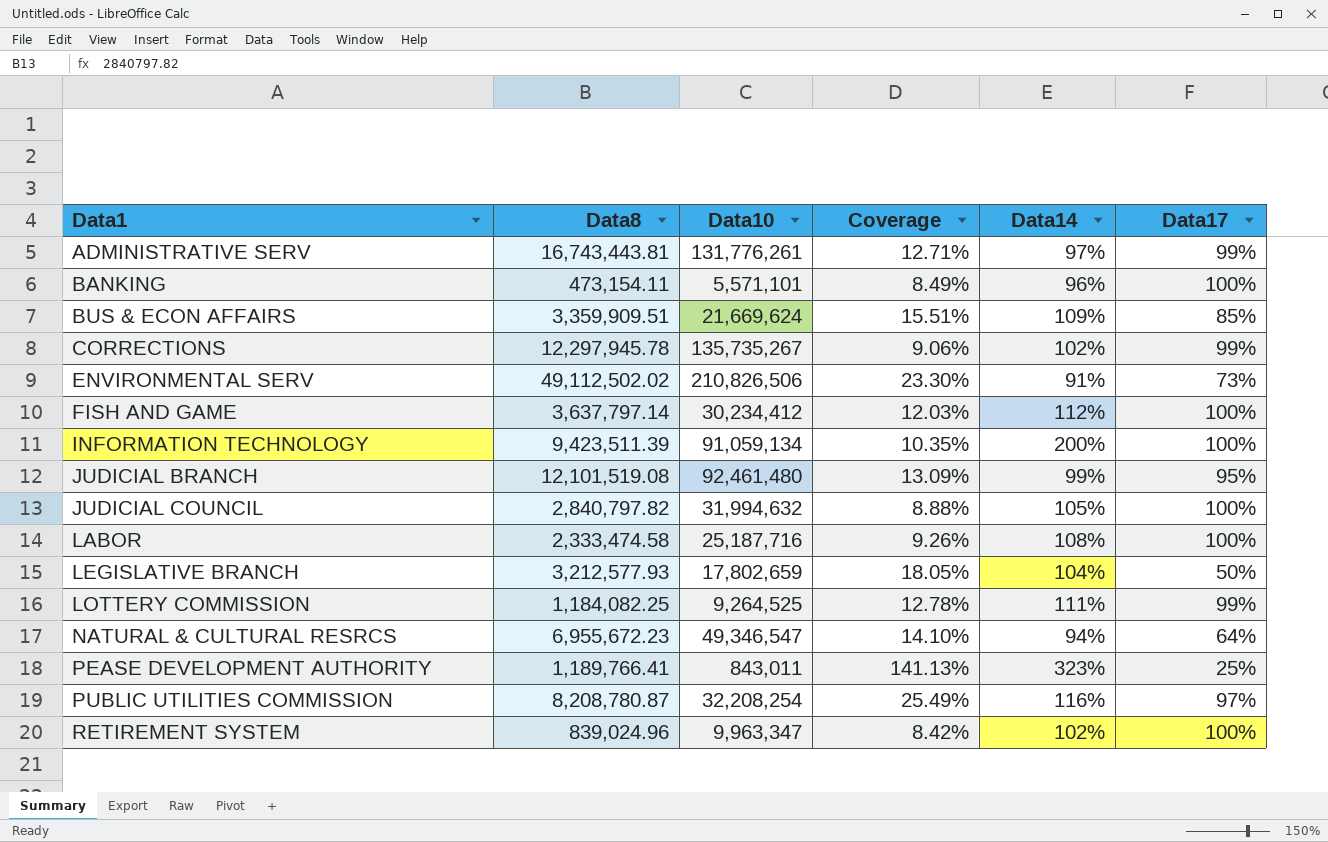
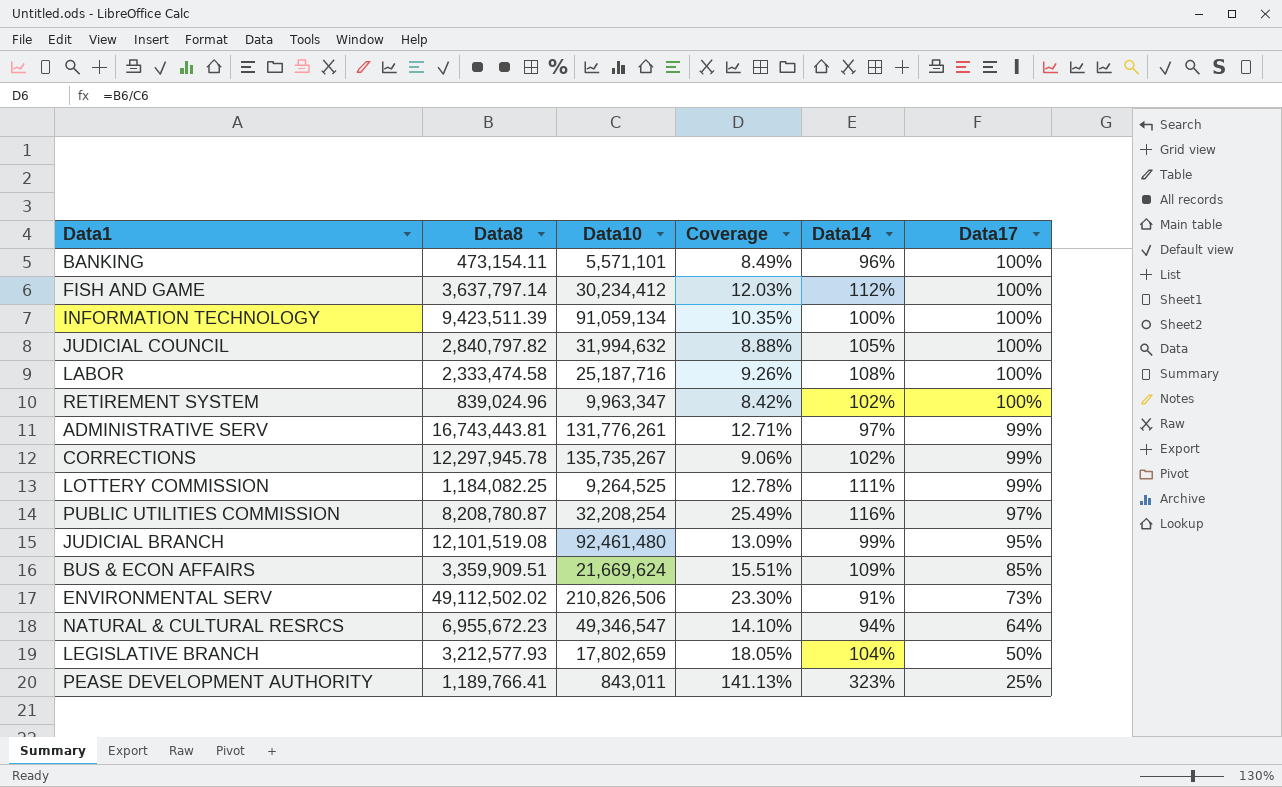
row order: Data1 ascending -> Data17 descending
INFORMATION TECHNOLOGY | Data14: 200% -> 100%

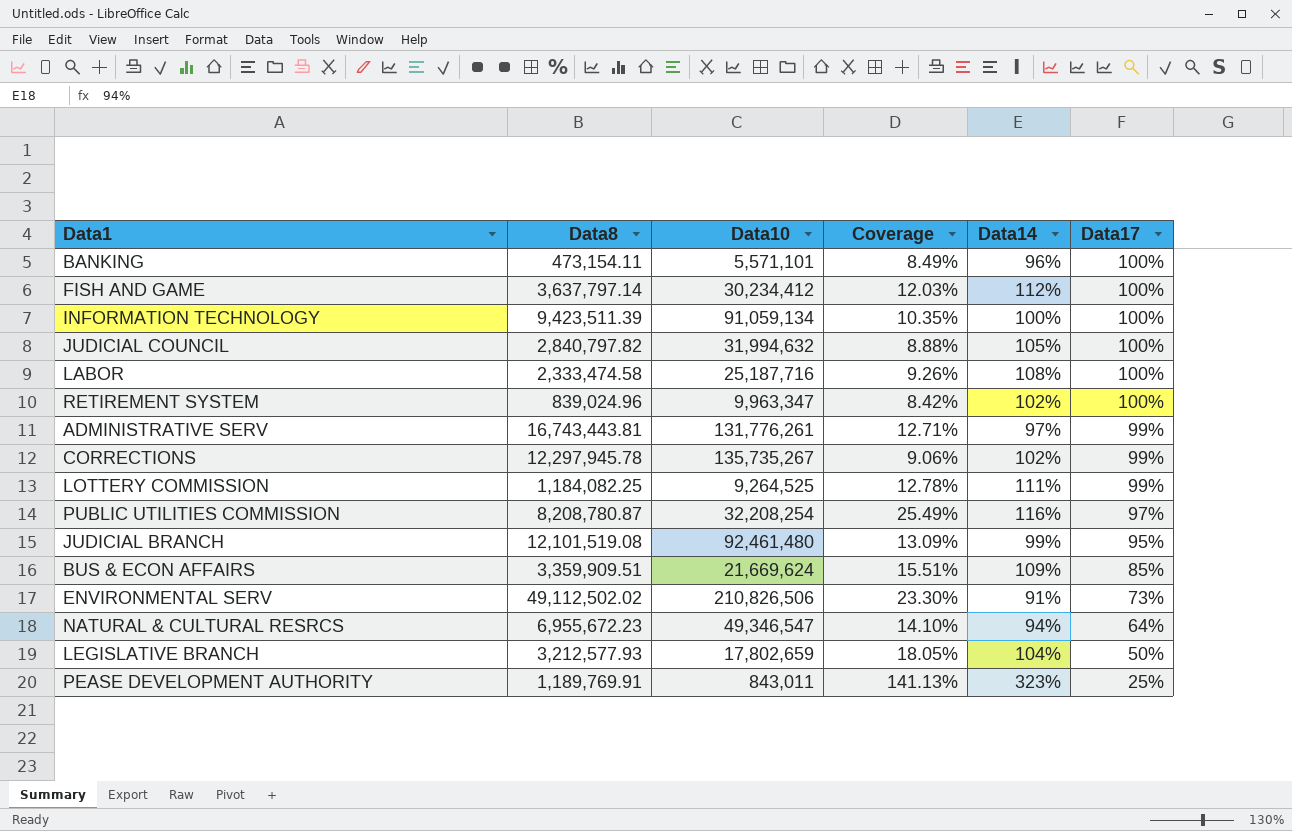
PEASE DEVELOPMENT AUTHORITY | Data8: 1,189,766.41 -> 1,189,769.91

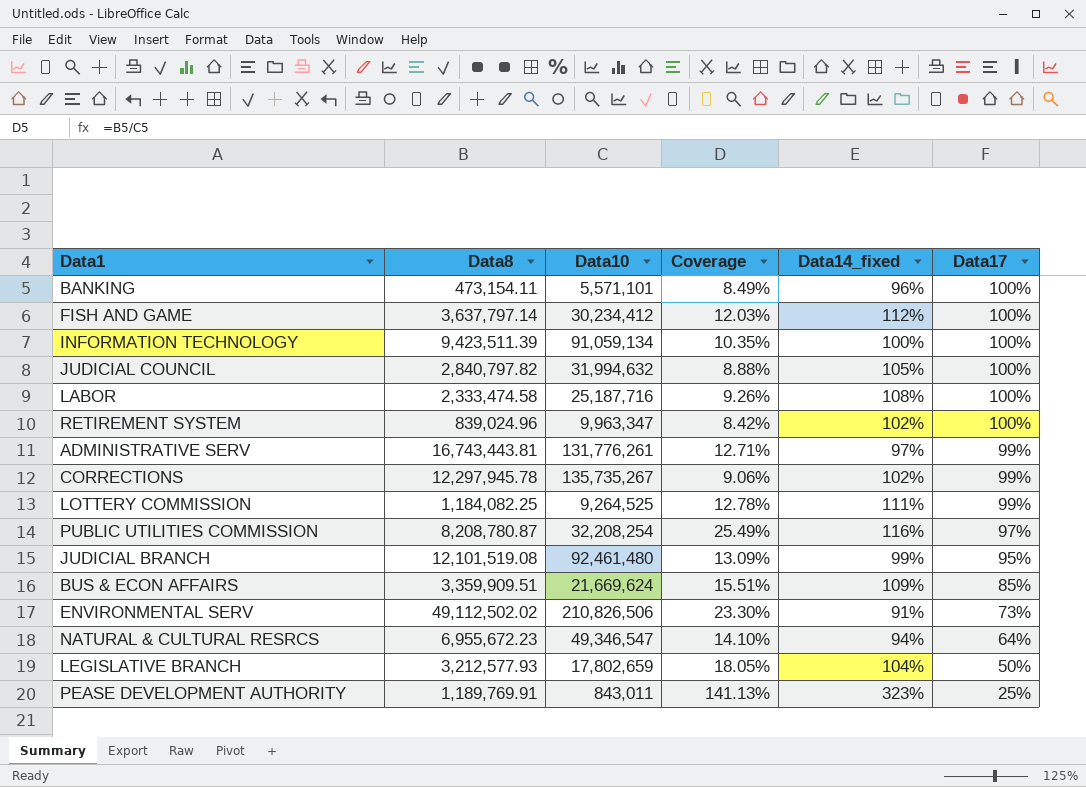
column name: Data14 -> Data14_fixed

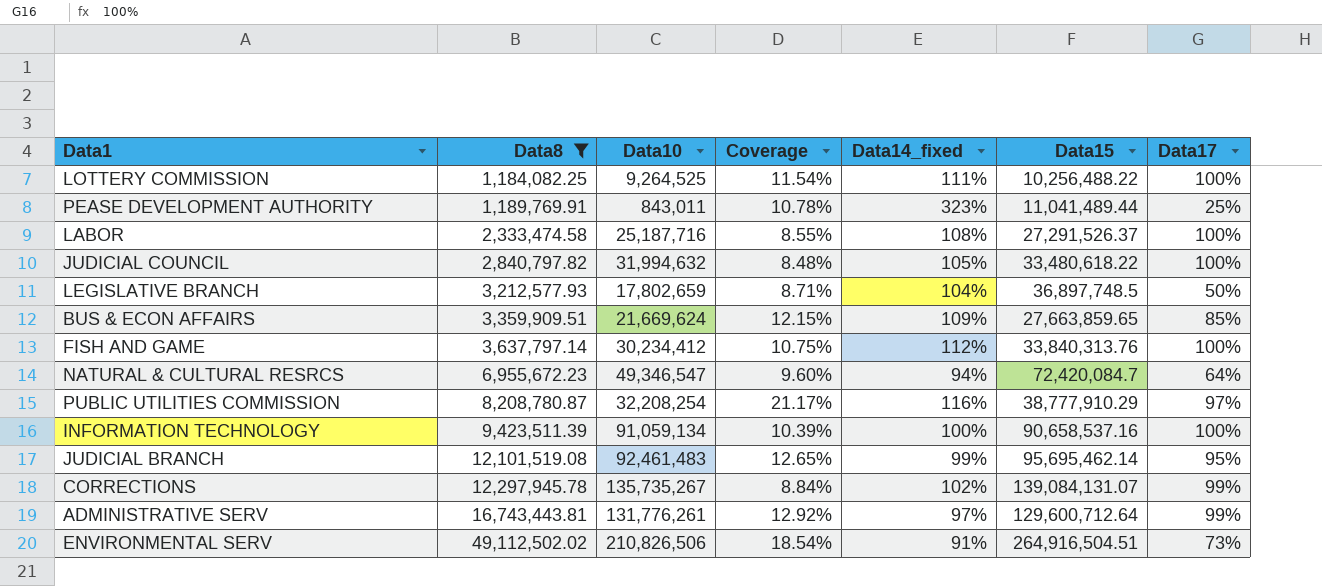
filter: none -> Data8 >= 1,184,082.25
row order: Data17 descending -> Data8 ascending
column Coverage | formula: [Data8] / [Data10] -> [Data8] / [Data15]
column Data15 | position: none -> 6
LOTTERY COMMISSION | Data17: 99% -> 100%
JUDICIAL BRANCH | Data10: 92,461,480 -> 92,461,483

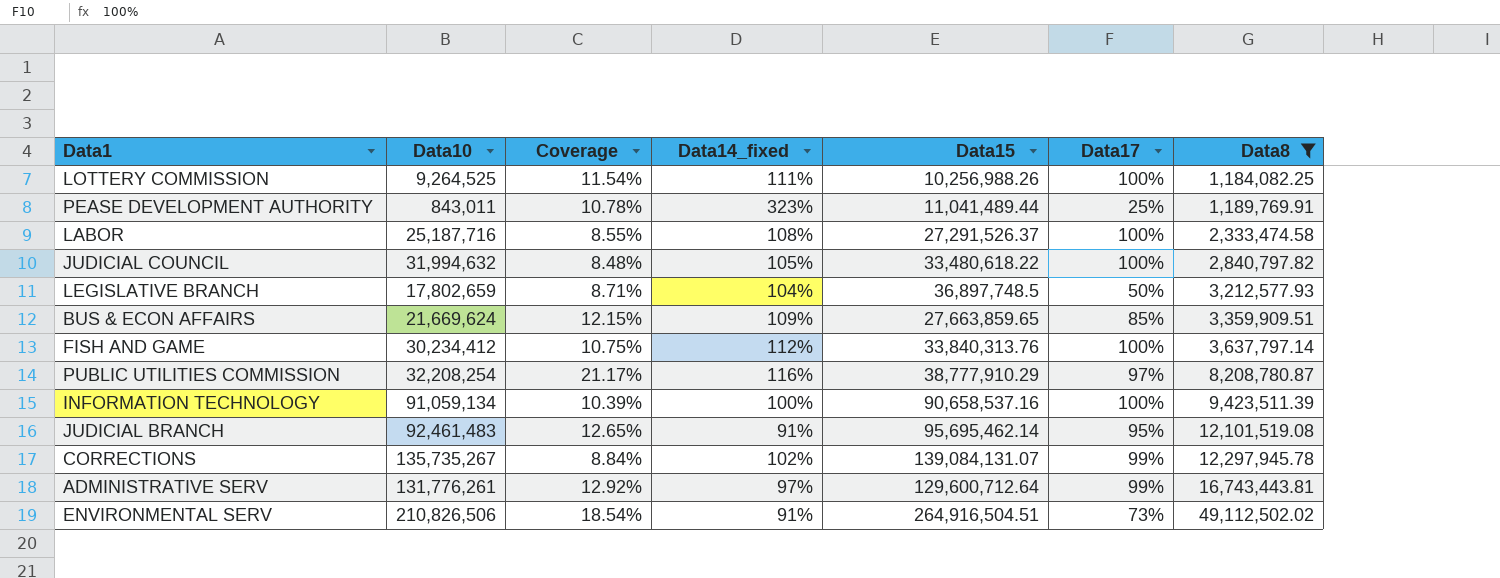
column Data8 | position: 2 -> 7
row NATURAL & CULTURAL RESRCS: 6,955,672.23 | 49,346,547 | 9.60% | 94% | 72,420,084.7 | 64% -> none
LOTTERY COMMISSION | Data15: 10,256,488.22 -> 10,256,988.26
JUDICIAL BRANCH | Data14_fixed: 99% -> 91%

